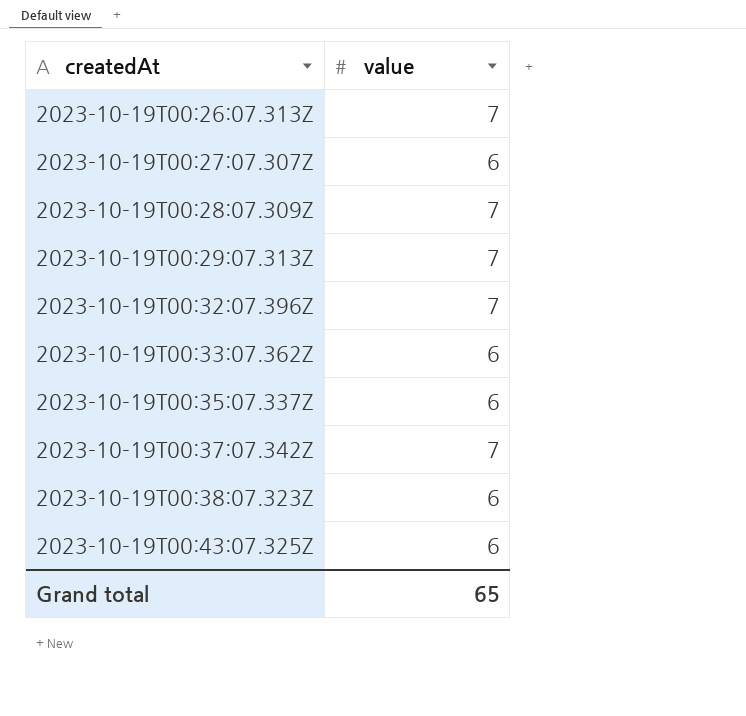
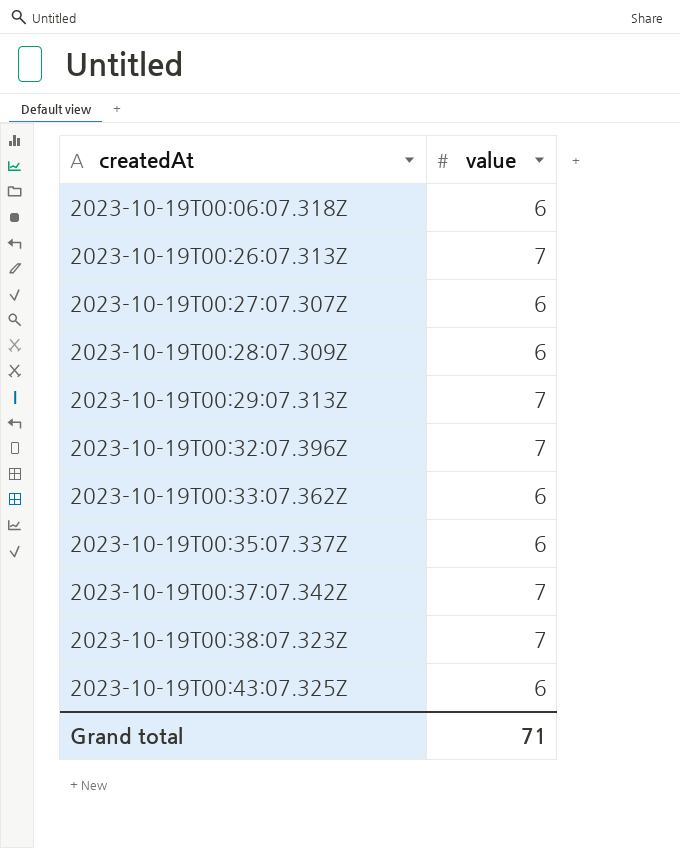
row 2023-10-19T00:06:07.318Z: none -> 6
2023-10-19T00:28:07.309Z | value: 7 -> 6
2023-10-19T00:38:07.323Z | value: 6 -> 7
Grand total | value: 65 -> 71

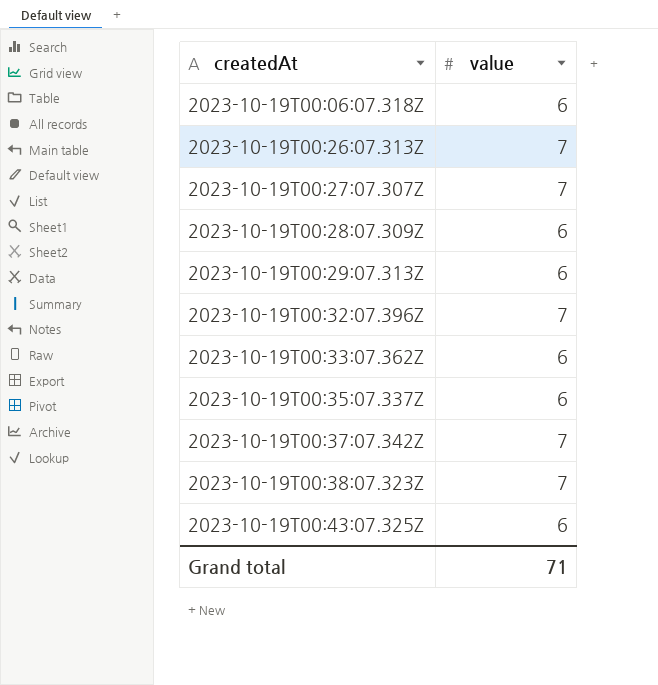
2023-10-19T00:27:07.307Z | value: 6 -> 7
2023-10-19T00:29:07.313Z | value: 7 -> 6

